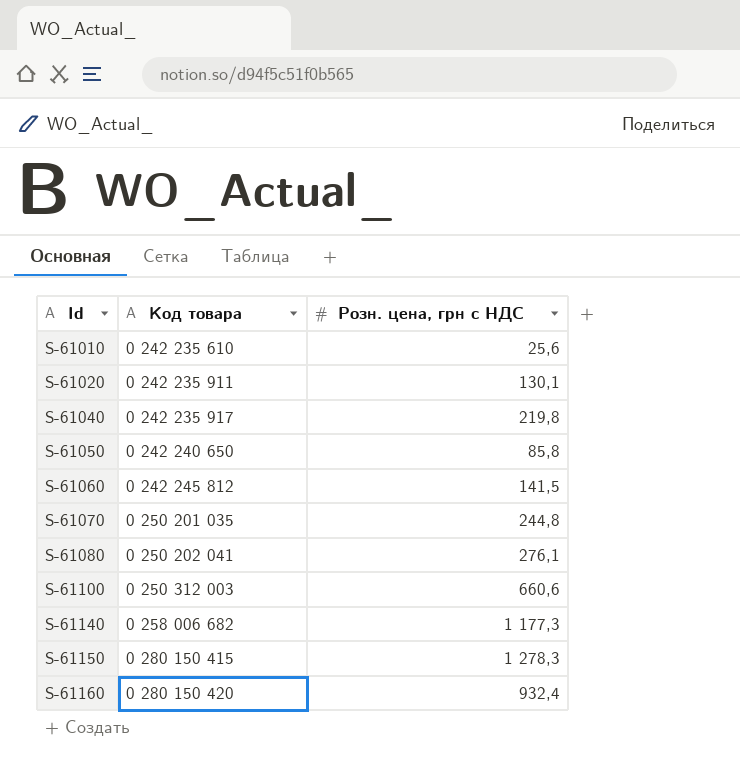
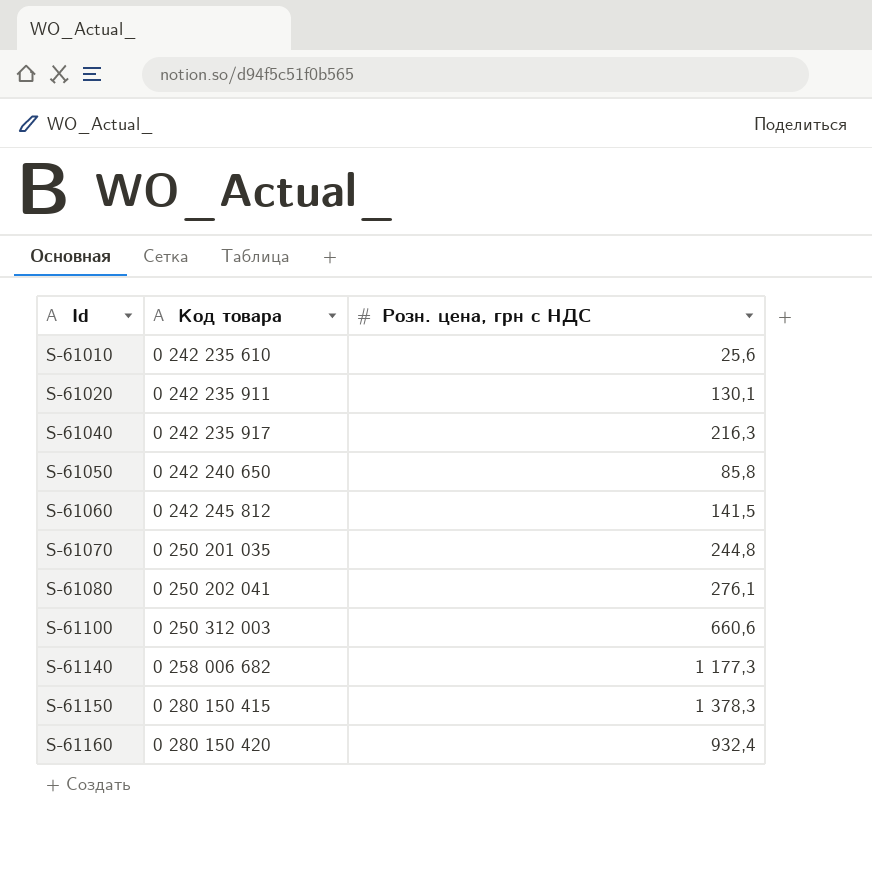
S-61040 | Розн. цена, грн с НДС: 219,8 -> 216,3
S-61150 | Розн. цена, грн с НДС: 1 278,3 -> 1 378,3

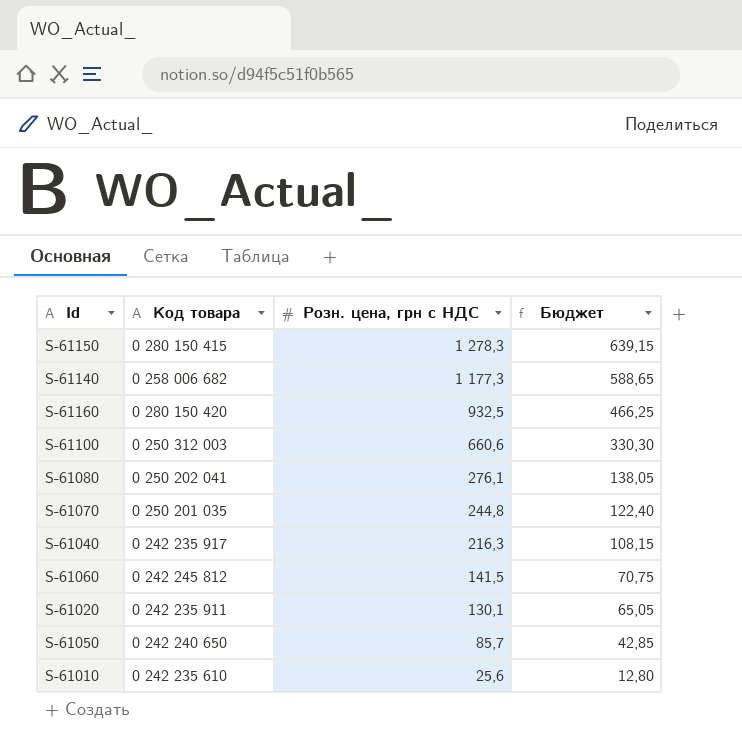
row order: Id ascending -> Розн. цена, грн с НДС descending
column Бюджет | formula: none -> [Розн. цена, грн с НДС] * 0,5
S-61150 | Розн. цена, грн с НДС: 1 378,3 -> 1 278,3
S-61160 | Розн. цена, грн с НДС: 932,4 -> 932,5
S-61050 | Розн. цена, грн с НДС: 85,8 -> 85,7

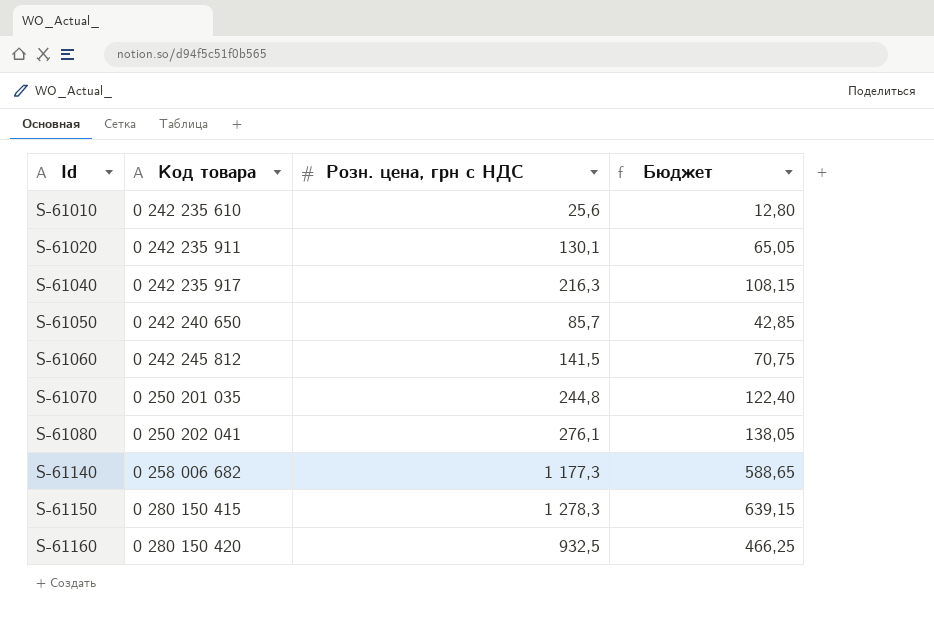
row order: Розн. цена, грн с НДС descending -> Id ascending
row S-61100: 0 250 312 003 | 660,6 | 330,30 -> none

